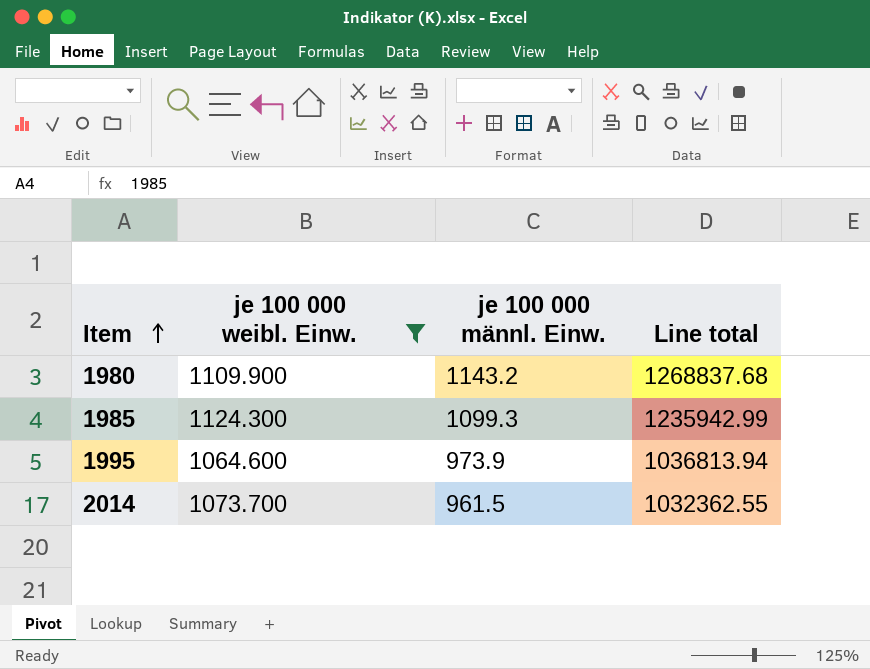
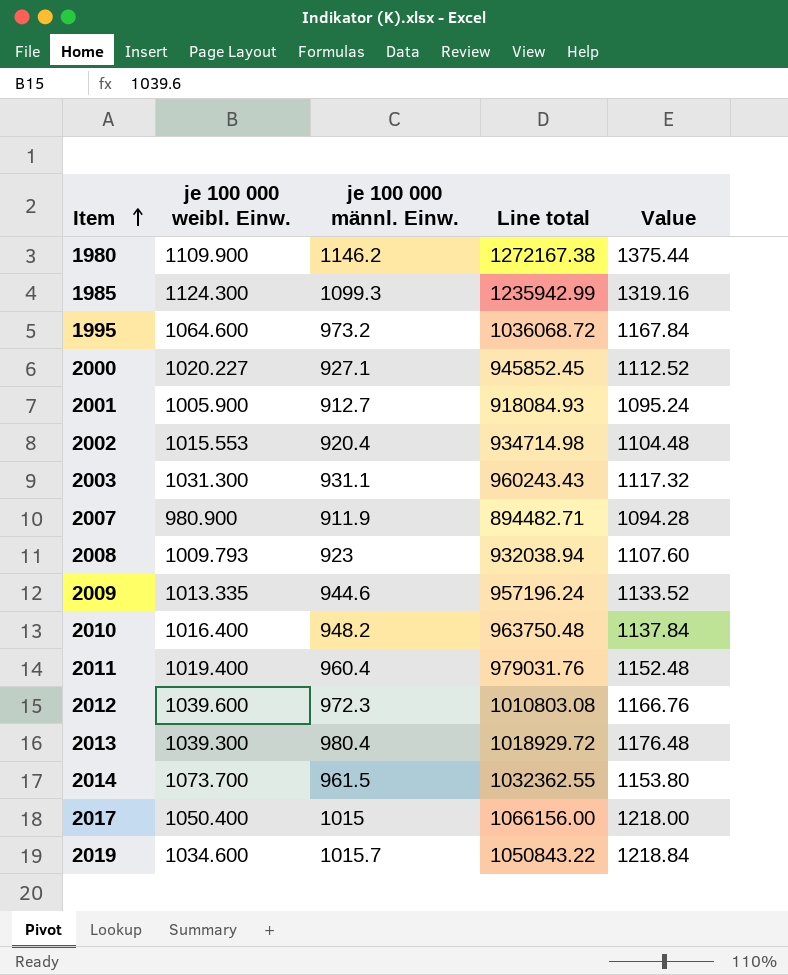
filter: je 100 000 weibl. Einw. >= 1064.600 -> none
column Value | formula: none -> [je 100 000 männl. Einw.] * 1.2
1980 | je 100 000 männl. Einw.: 1143.2 -> 1146.2
1980 | Line total: 1268837.68 -> 1272167.38
1995 | je 100 000 männl. Einw.: 973.9 -> 973.2
1995 | Line total: 1036813.94 -> 1036068.72

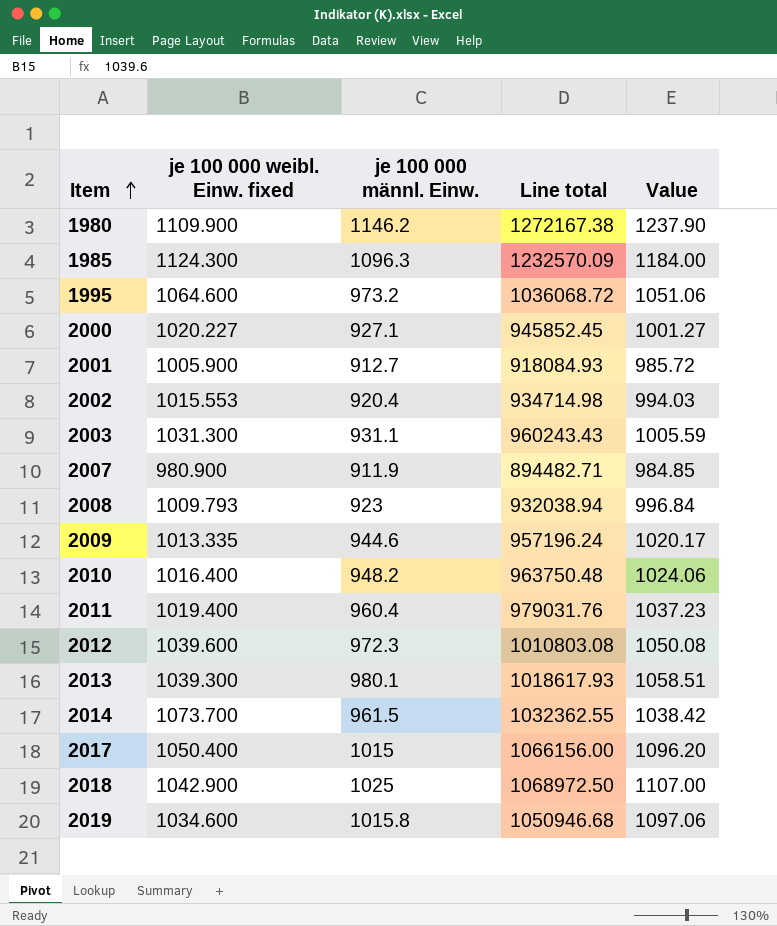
column name: je 100 000 weibl. Einw. -> je 100 000 weibl. Einw. fixed
column Value | formula: [je 100 000 männl. Einw.] * 1.2 -> [je 100 000 männl. Einw.] * 1.08
1985 | je 100 000 männl. Einw.: 1099.3 -> 1096.3
1985 | Line total: 1235942.99 -> 1232570.09
2013 | je 100 000 männl. Einw.: 980.4 -> 980.1
2013 | Line total: 1018929.72 -> 1018617.93
row 2018: none -> 1042.900 | 1025 | 1068972.50 | 1107.00
2019 | je 100 000 männl. Einw.: 1015.7 -> 1015.8
2019 | Line total: 1050843.22 -> 1050946.68

